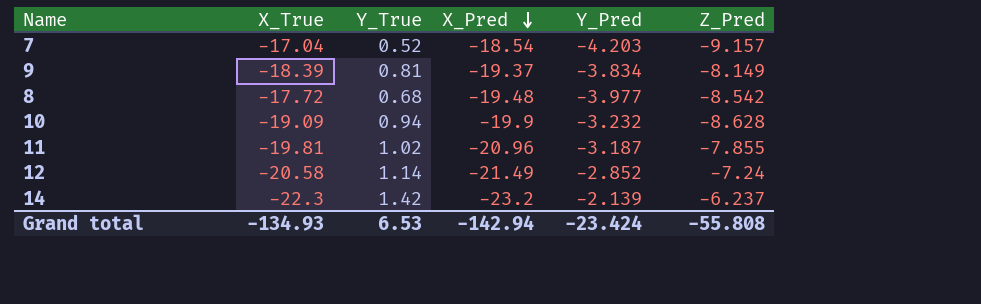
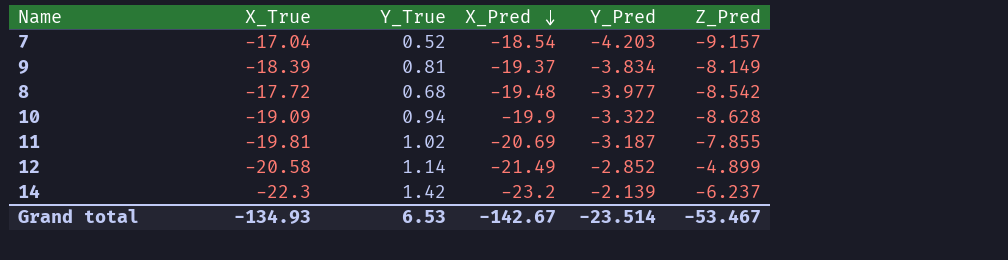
10 | Y_Pred: -3.232 -> -3.322
11 | X_Pred: -20.96 -> -20.69
12 | Z_Pred: -7.24 -> -4.899
Grand total | X_Pred: -142.94 -> -142.67
Grand total | Y_Pred: -23.424 -> -23.514
Grand total | Z_Pred: -55.808 -> -53.467

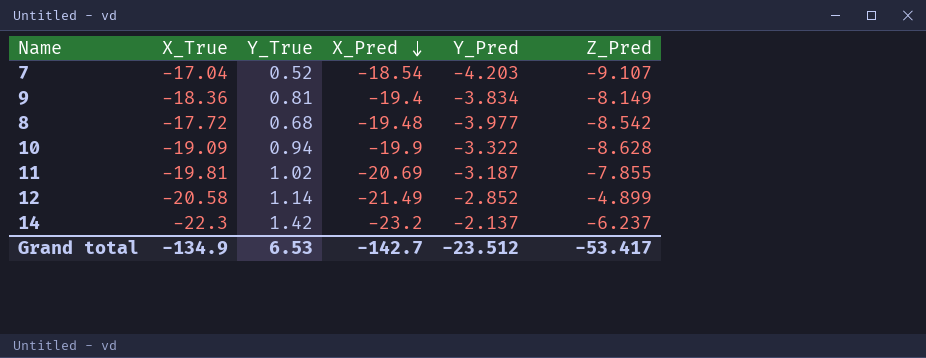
7 | Z_Pred: -9.157 -> -9.107
9 | X_True: -18.39 -> -18.36
9 | X_Pred: -19.37 -> -19.4
14 | Y_Pred: -2.139 -> -2.137
Grand total | X_True: -134.93 -> -134.9
Grand total | X_Pred: -142.67 -> -142.7
Grand total | Y_Pred: -23.514 -> -23.512
Grand total | Z_Pred: -53.467 -> -53.417

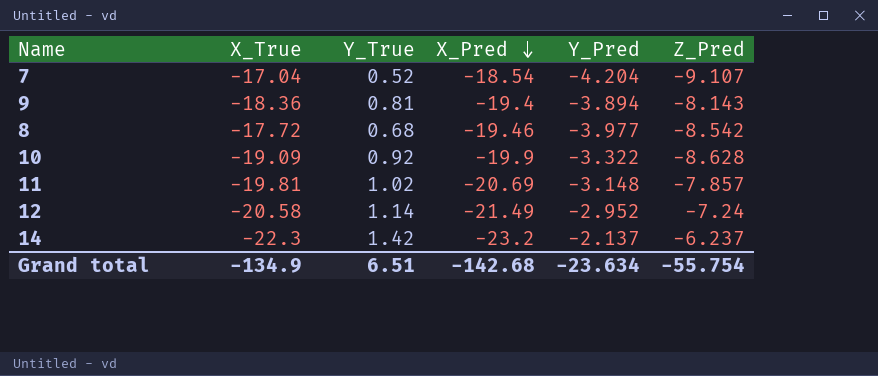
7 | Y_Pred: -4.203 -> -4.204
9 | Y_Pred: -3.834 -> -3.894
9 | Z_Pred: -8.149 -> -8.143
8 | X_Pred: -19.48 -> -19.46
10 | Y_True: 0.94 -> 0.92
11 | Y_Pred: -3.187 -> -3.148
11 | Z_Pred: -7.855 -> -7.857
12 | Y_Pred: -2.852 -> -2.952
12 | Z_Pred: -4.899 -> -7.24
Grand total | Y_True: 6.53 -> 6.51
Grand total | X_Pred: -142.7 -> -142.68
Grand total | Y_Pred: -23.512 -> -23.634
Grand total | Z_Pred: -53.417 -> -55.754

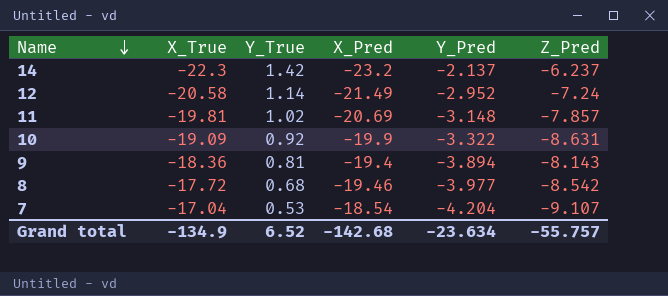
row order: X_Pred descending -> Name descending
10 | Z_Pred: -8.628 -> -8.631
7 | Y_True: 0.52 -> 0.53
Grand total | Y_True: 6.51 -> 6.52
Grand total | Z_Pred: -55.754 -> -55.757

